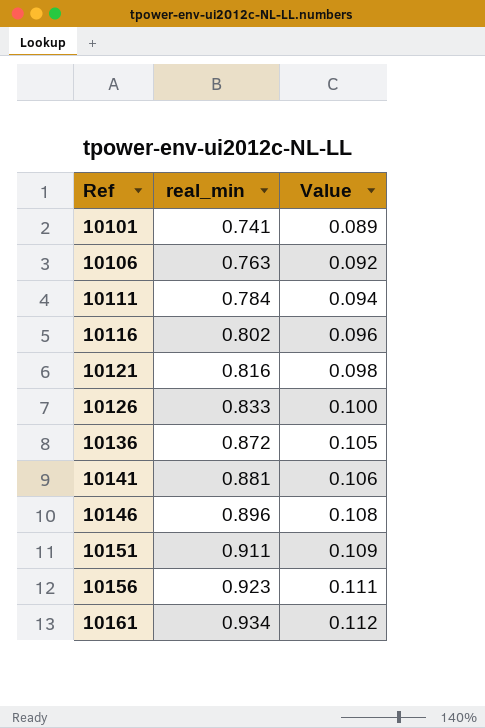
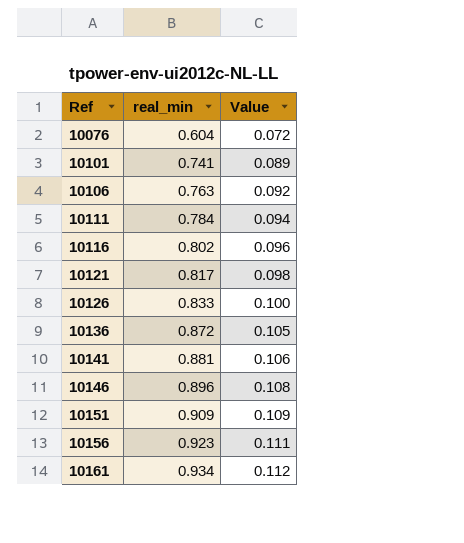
row 10076: none -> 0.604 | 0.072
10121 | real_min: 0.816 -> 0.817
10151 | real_min: 0.911 -> 0.909

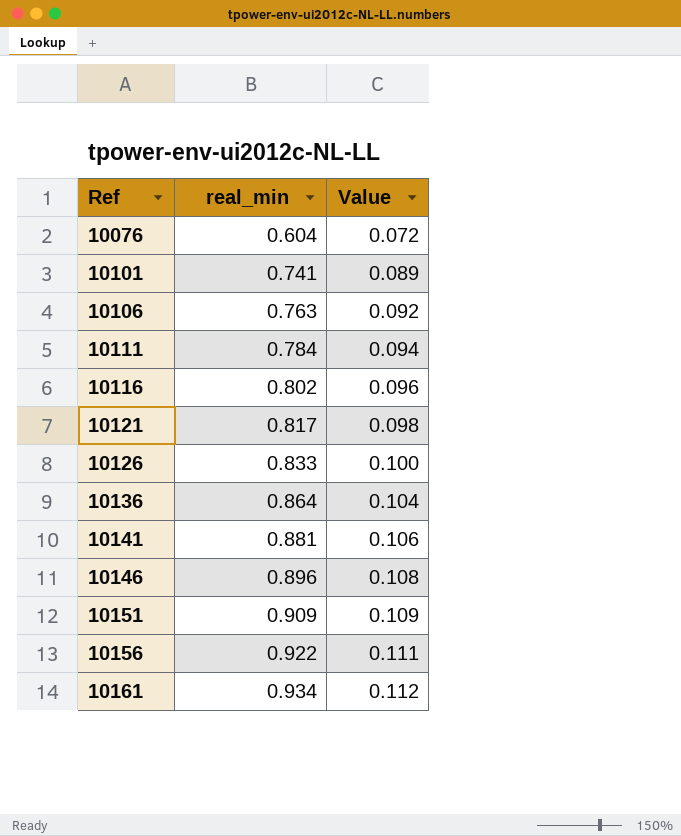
10136 | real_min: 0.872 -> 0.864
10136 | Value: 0.105 -> 0.104
10156 | real_min: 0.923 -> 0.922

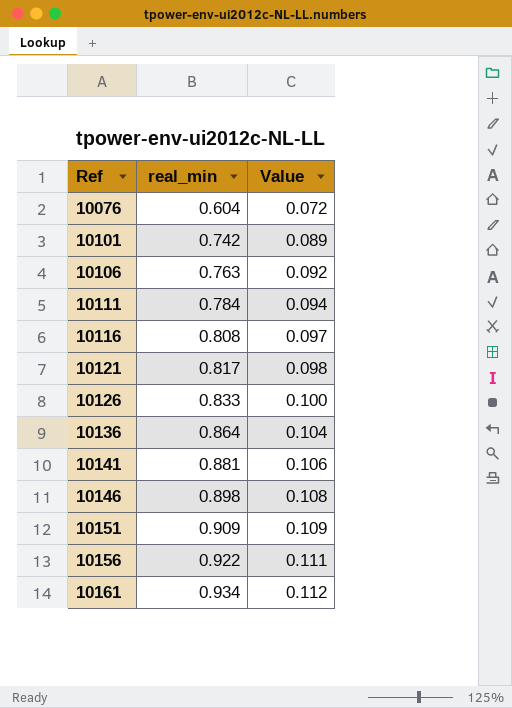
10101 | real_min: 0.741 -> 0.742
10116 | real_min: 0.802 -> 0.808
10116 | Value: 0.096 -> 0.097
10146 | real_min: 0.896 -> 0.898

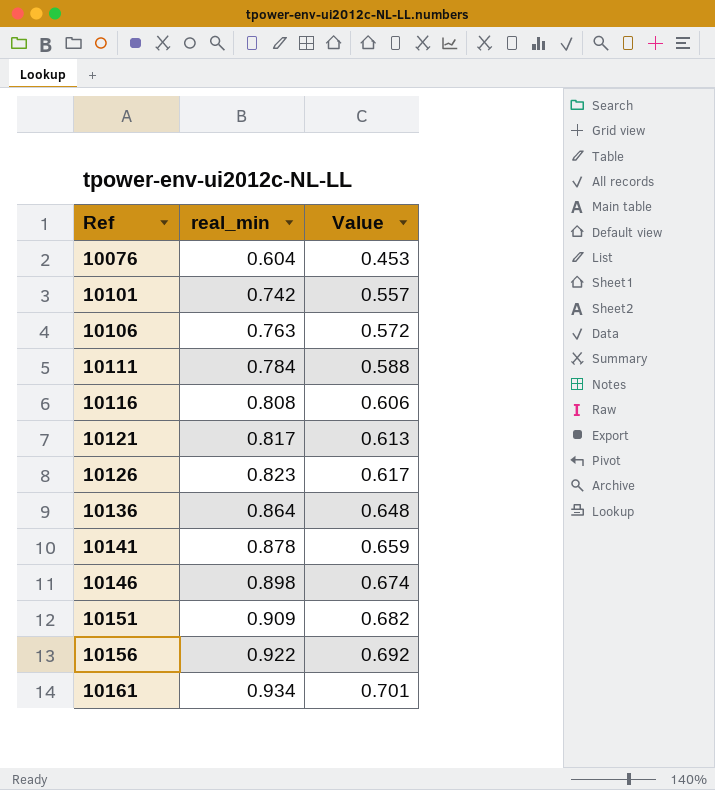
column Value | formula: [real_min] * 0.12 -> [real_min] * 0.75
10126 | real_min: 0.833 -> 0.823
10141 | real_min: 0.881 -> 0.878

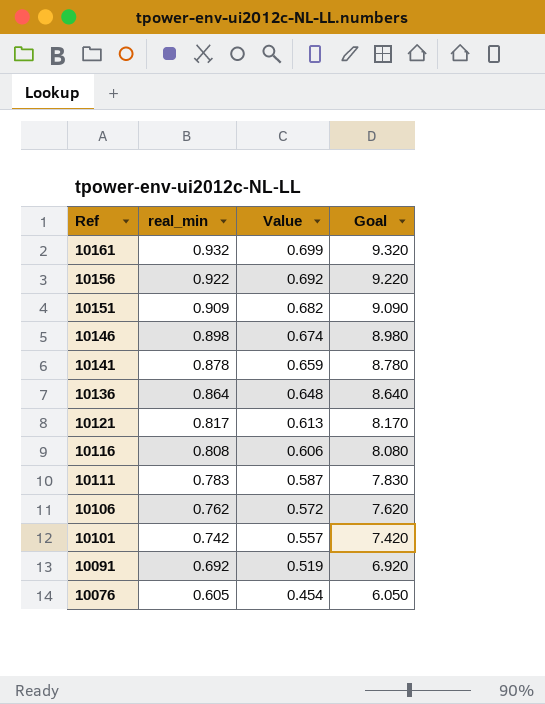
row order: Ref ascending -> Ref descending
column Goal | formula: none -> [real_min] * 10
row 10126: 0.823 | 0.617 -> none
10161 | real_min: 0.934 -> 0.932
10161 | Value: 0.701 -> 0.699
10111 | real_min: 0.784 -> 0.783
10111 | Value: 0.588 -> 0.587
10106 | real_min: 0.763 -> 0.762
row 10091: none -> 0.692 | 0.519 | 6.920
10076 | real_min: 0.604 -> 0.605
10076 | Value: 0.453 -> 0.454

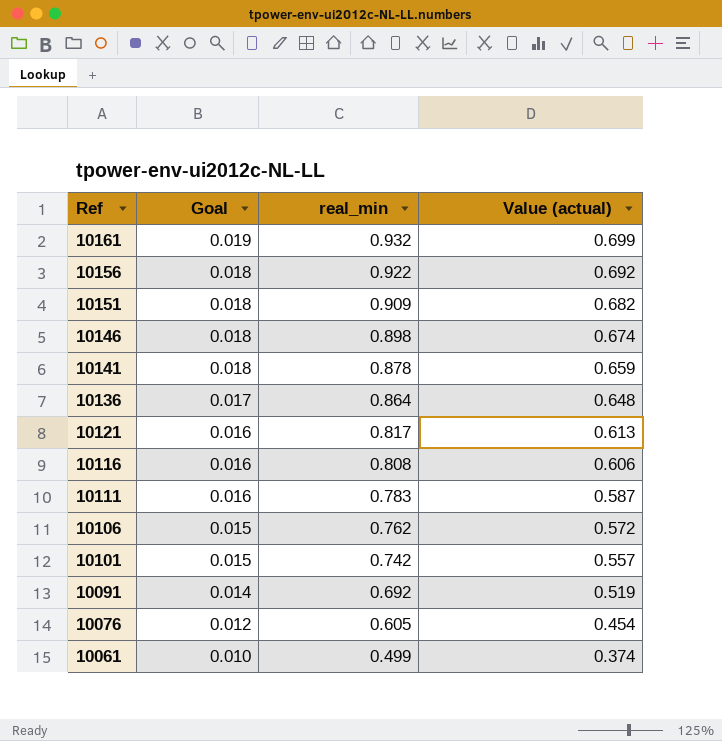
column Goal | formula: [real_min] * 10 -> [real_min] * 0.02
column Goal | position: 4 -> 2
column name: Value -> Value (actual)
row 10061: none -> 0.010 | 0.499 | 0.374

